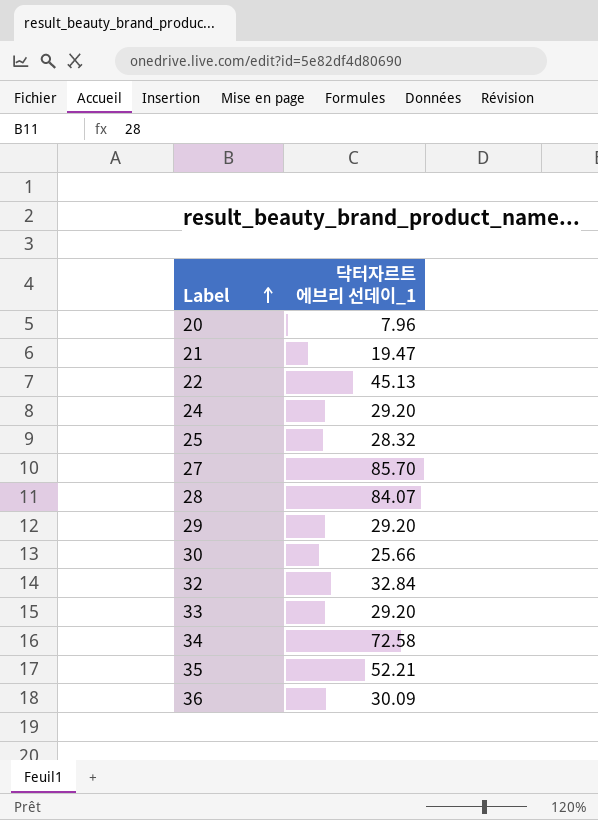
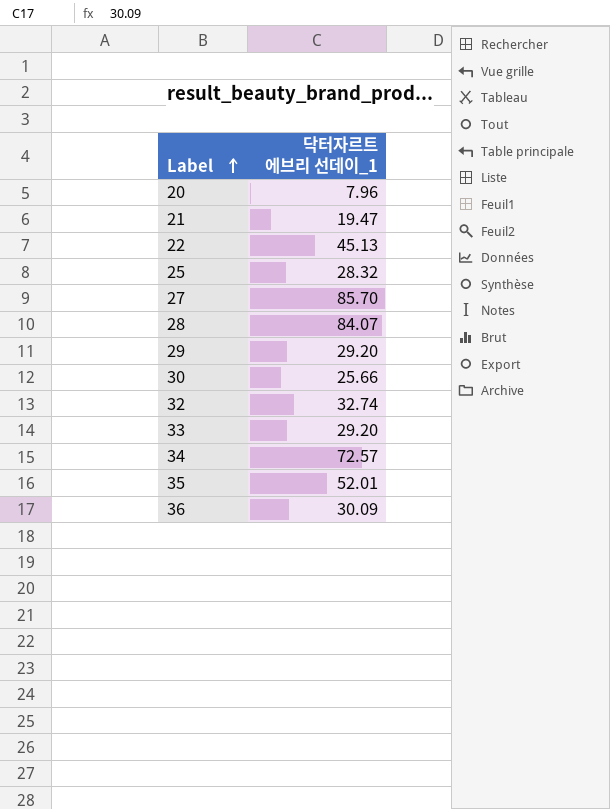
row 24: 29.20 -> none
32 | 닥터자르트 에브리 선데이_1: 32.84 -> 32.74
34 | 닥터자르트 에브리 선데이_1: 72.58 -> 72.57
35 | 닥터자르트 에브리 선데이_1: 52.21 -> 52.01

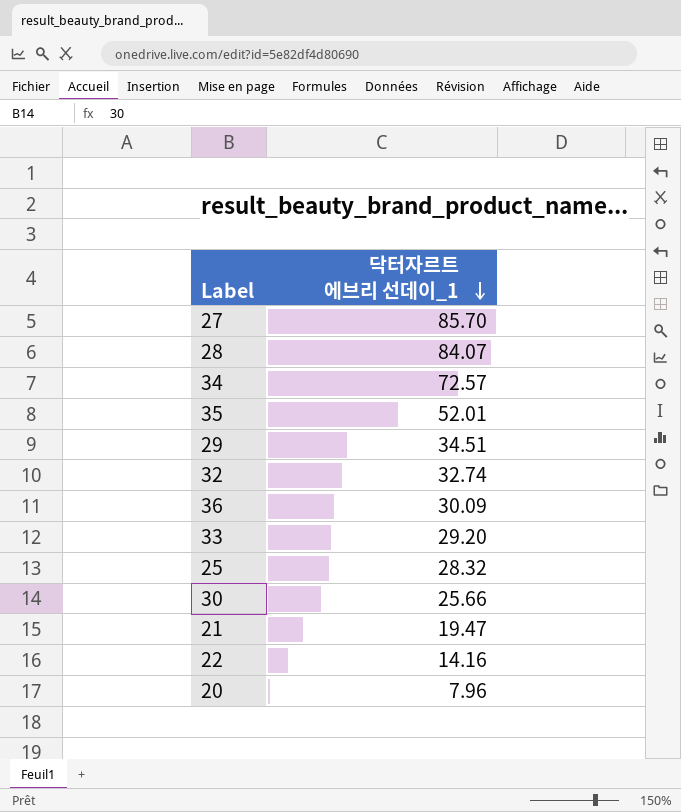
row order: Label ascending -> 닥터자르트 에브리 선데이_1 descending
29 | 닥터자르트 에브리 선데이_1: 29.20 -> 34.51
22 | 닥터자르트 에브리 선데이_1: 45.13 -> 14.16

